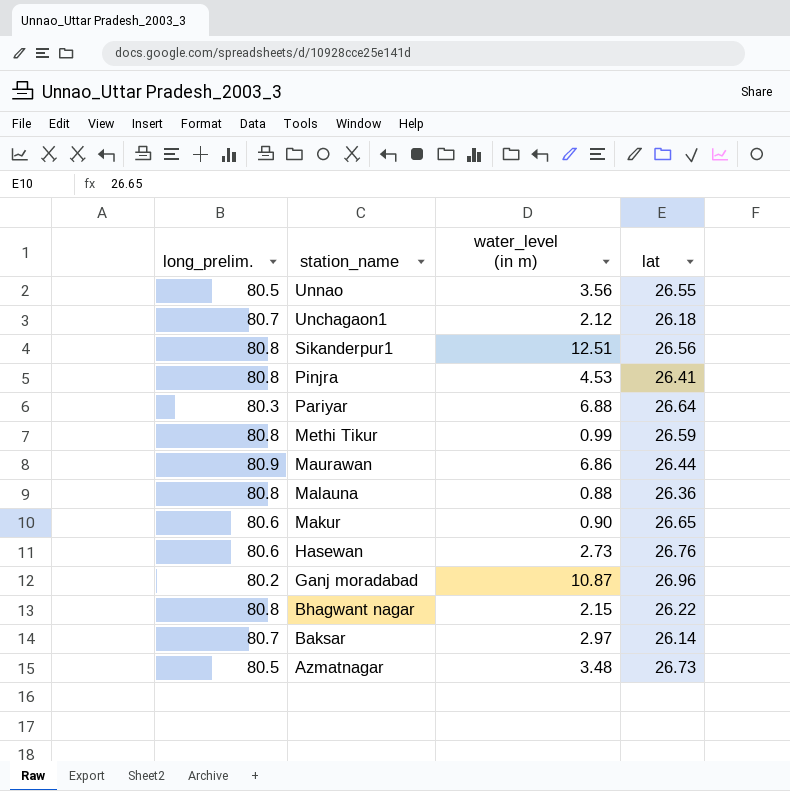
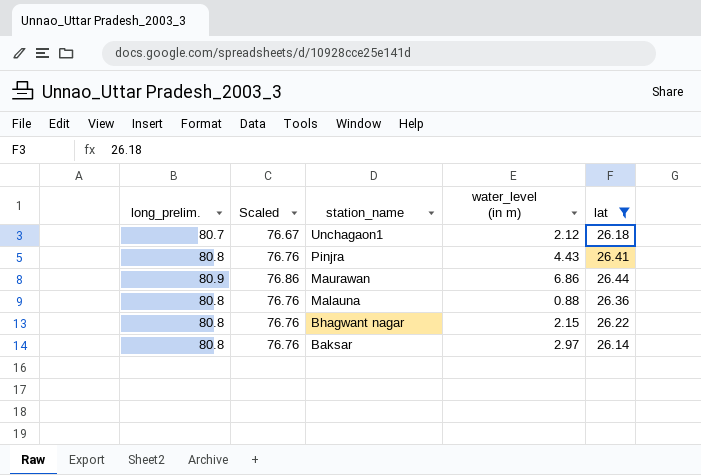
filter: none -> lat <= 26.44
column Scaled | formula: none -> [long_prelim.] * 0.95
Pinjra | water_level (in m): 4.53 -> 4.43
Baksar | long_prelim.: 80.7 -> 80.8

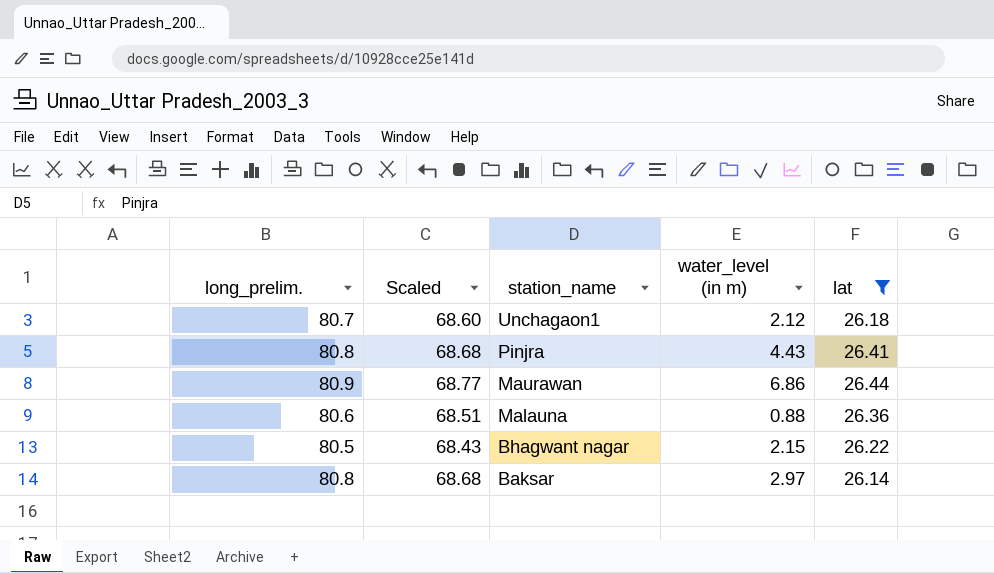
column Scaled | formula: [long_prelim.] * 0.95 -> [long_prelim.] * 0.85
Malauna | long_prelim.: 80.8 -> 80.6
Bhagwant nagar | long_prelim.: 80.8 -> 80.5

